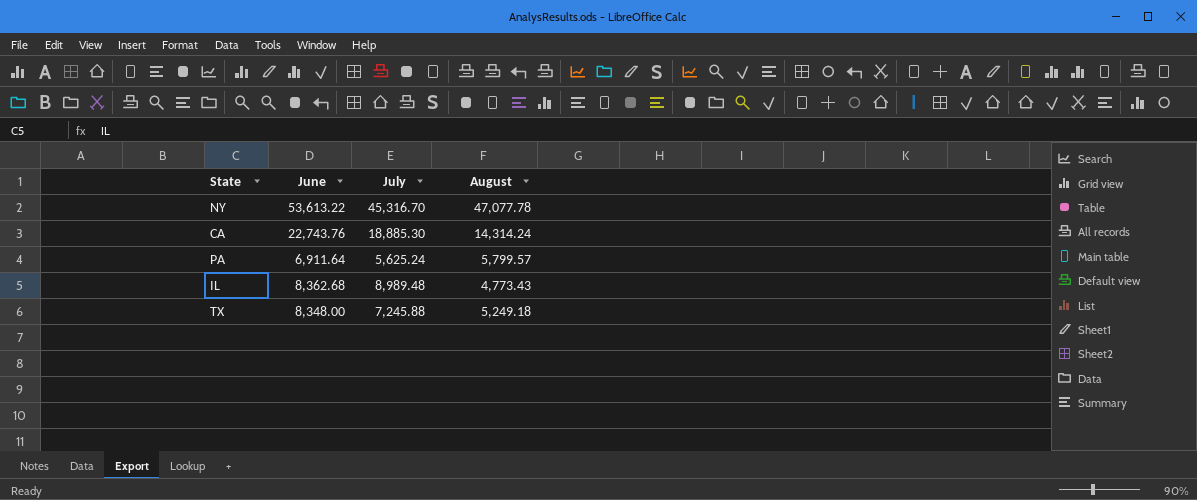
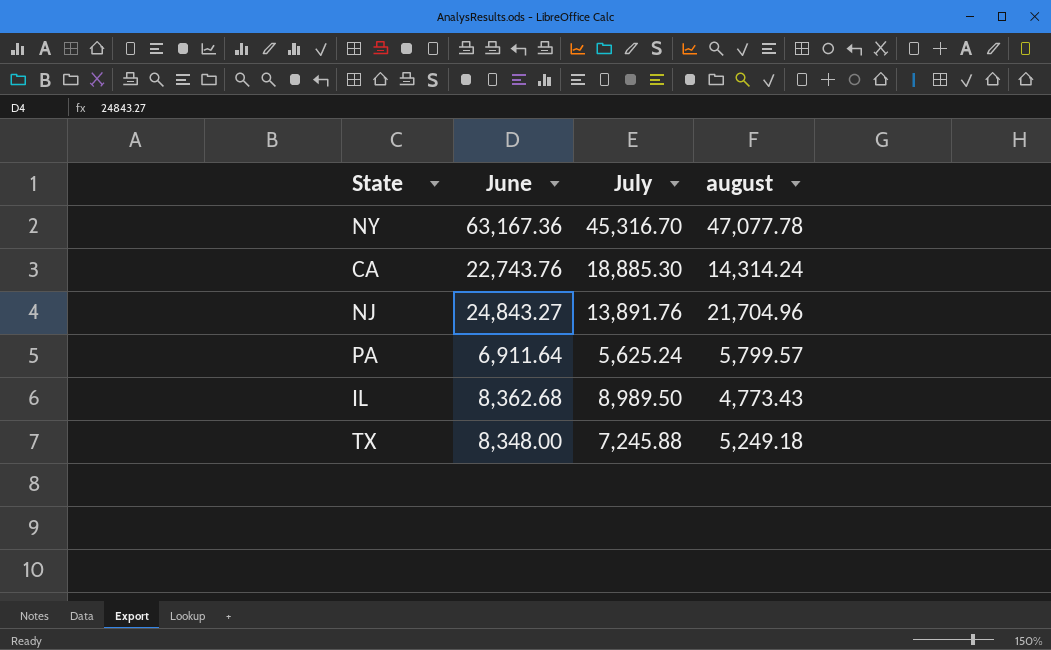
column name: August -> august
NY | June: 53,613.22 -> 63,167.36
row NJ: none -> 24,843.27 | 13,891.76 | 21,704.96
IL | July: 8,989.48 -> 8,989.50

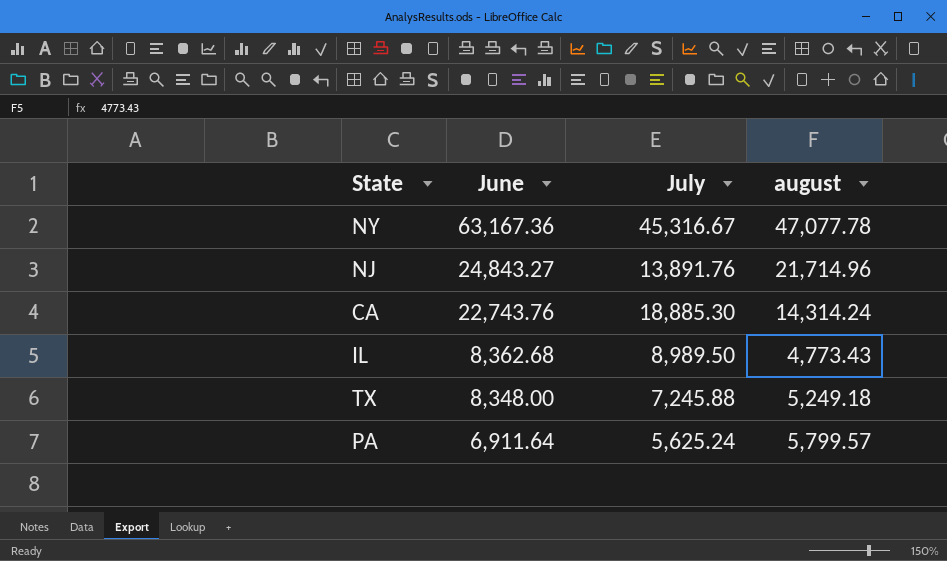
row order: none -> June descending
NY | July: 45,316.70 -> 45,316.67
NJ | august: 21,704.96 -> 21,714.96

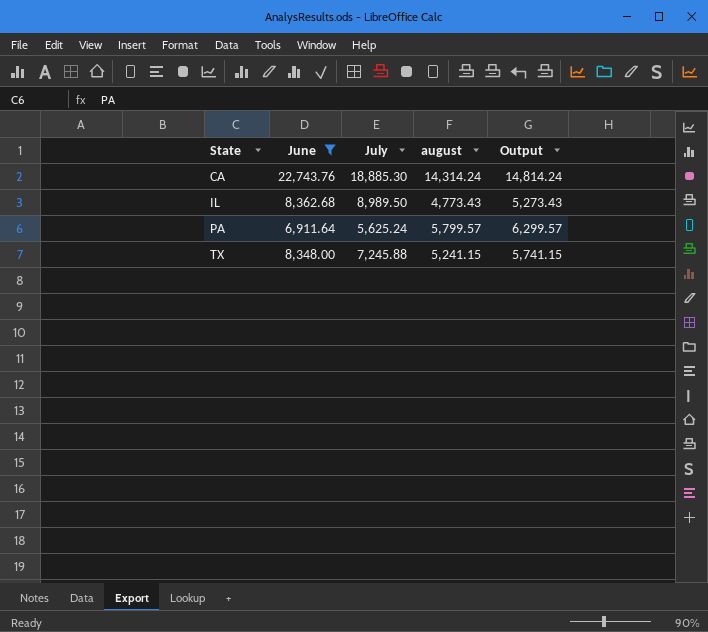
filter: none -> June <= 22,743.76
row order: June descending -> State ascending
column Output | formula: none -> [august] + 500
TX | august: 5,249.18 -> 5,241.15

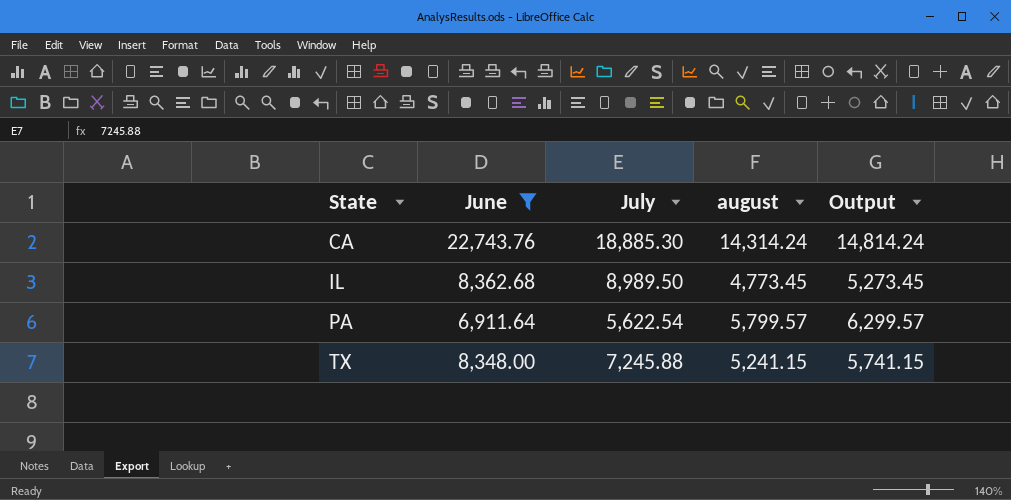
IL | august: 4,773.43 -> 4,773.45
IL | Output: 5,273.43 -> 5,273.45
PA | July: 5,625.24 -> 5,622.54

